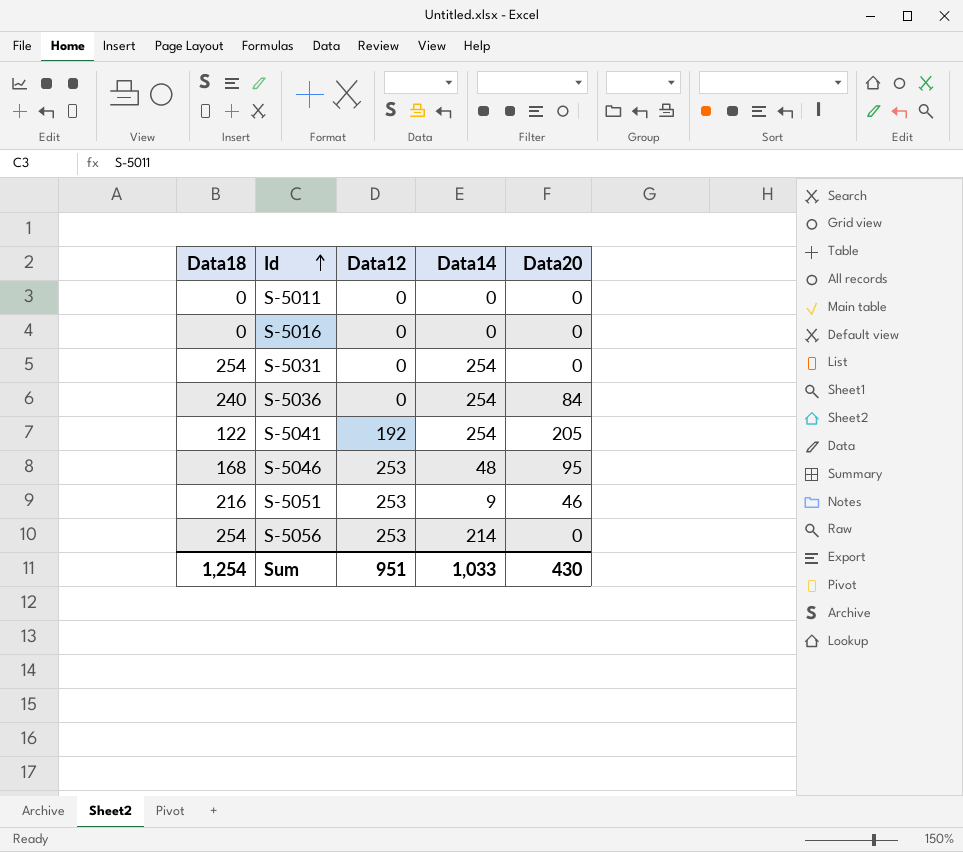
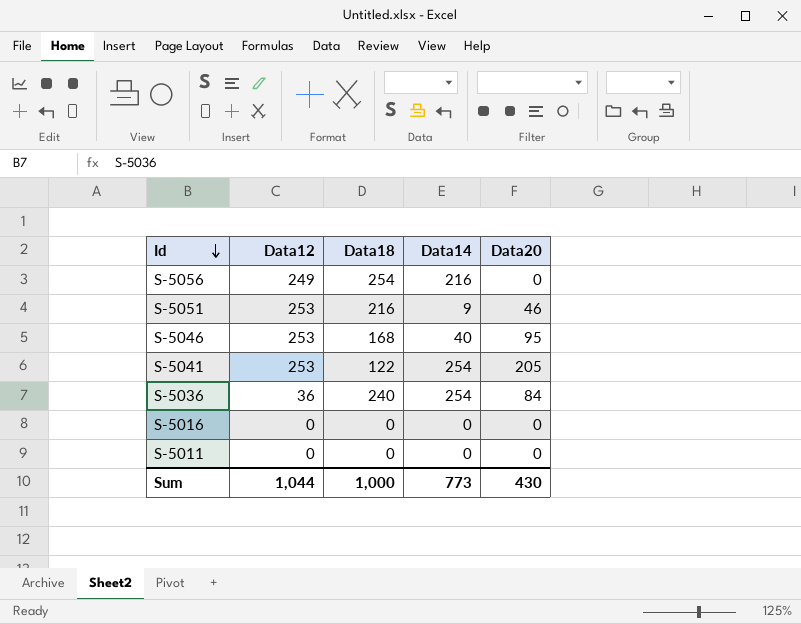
row order: Id ascending -> Id descending
column Data18 | position: 1 -> 3
row S-5031: 254 | 0 | 254 | 0 -> none
S-5056 | Data12: 253 -> 249
S-5056 | Data14: 214 -> 216
S-5046 | Data14: 48 -> 40
S-5041 | Data12: 192 -> 253
S-5036 | Data12: 0 -> 36
Sum | Data12: 951 -> 1,044
Sum | Data18: 1,254 -> 1,000
Sum | Data14: 1,033 -> 773

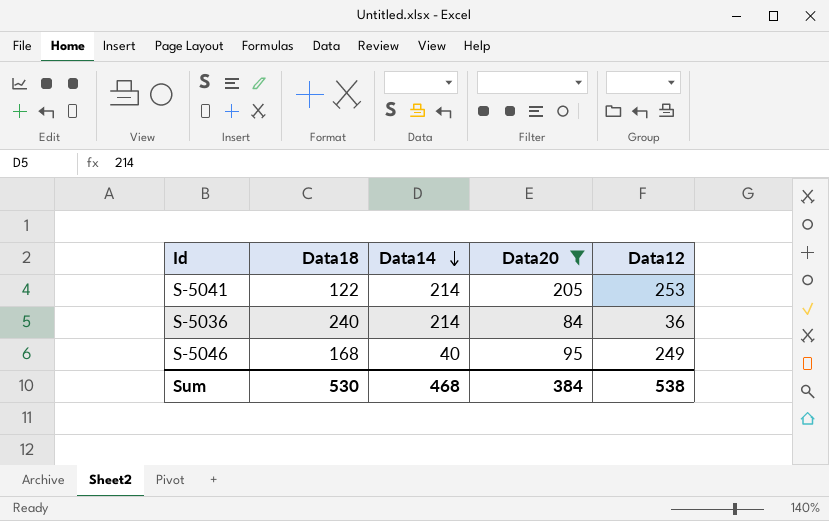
filter: none -> Data20 >= 84
row order: Id descending -> Data14 descending
column Data12 | position: 2 -> 5
S-5041 | Data14: 254 -> 214
S-5036 | Data14: 254 -> 214
S-5046 | Data12: 253 -> 249
Sum | Data18: 1,000 -> 530
Sum | Data14: 773 -> 468
Sum | Data20: 430 -> 384
Sum | Data12: 1,044 -> 538

